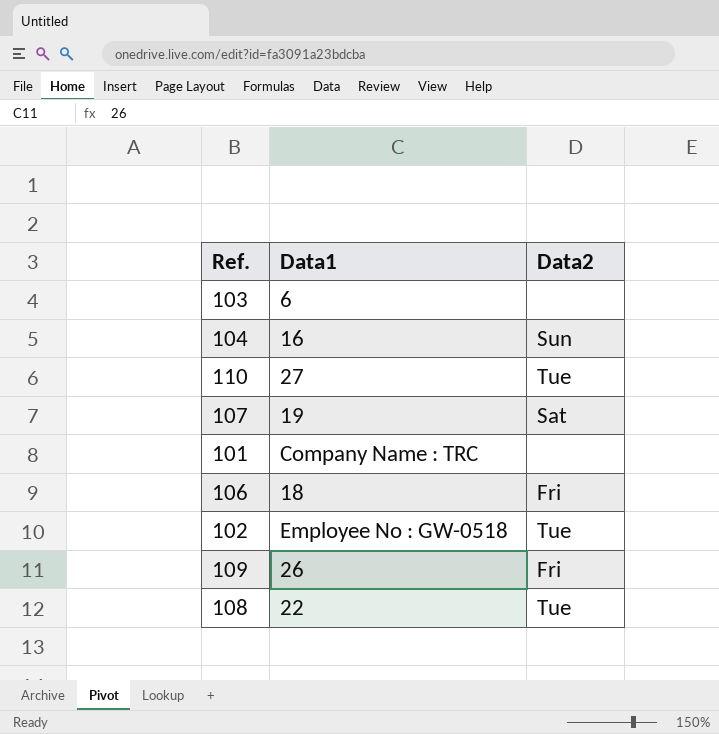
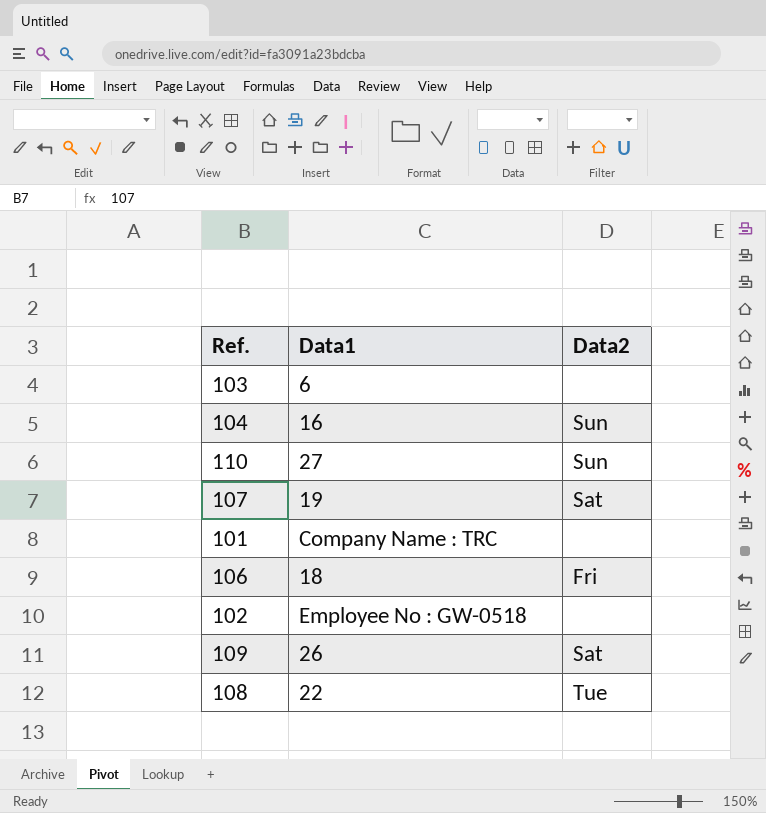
110 | Data2: Tue -> Sun
102 | Data2: Tue -> none
109 | Data2: Fri -> Sat

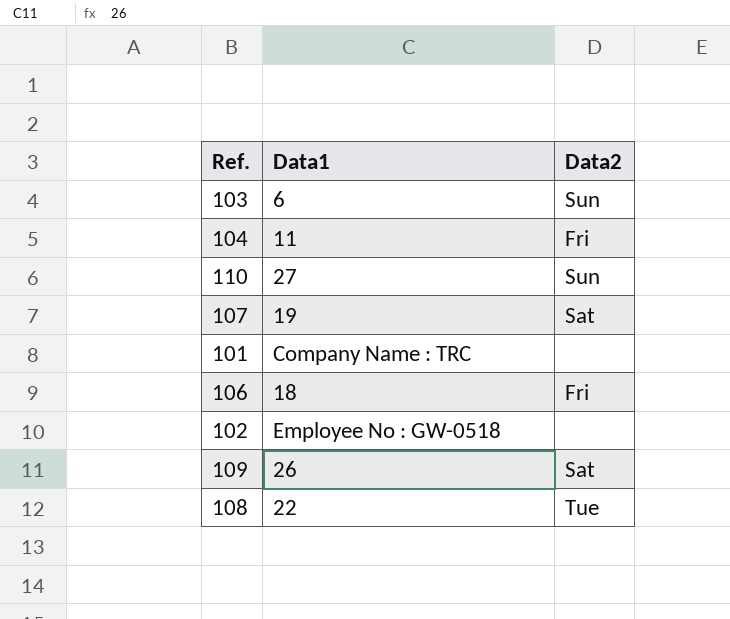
103 | Data2: none -> Sun
104 | Data1: 16 -> 11
104 | Data2: Sun -> Fri

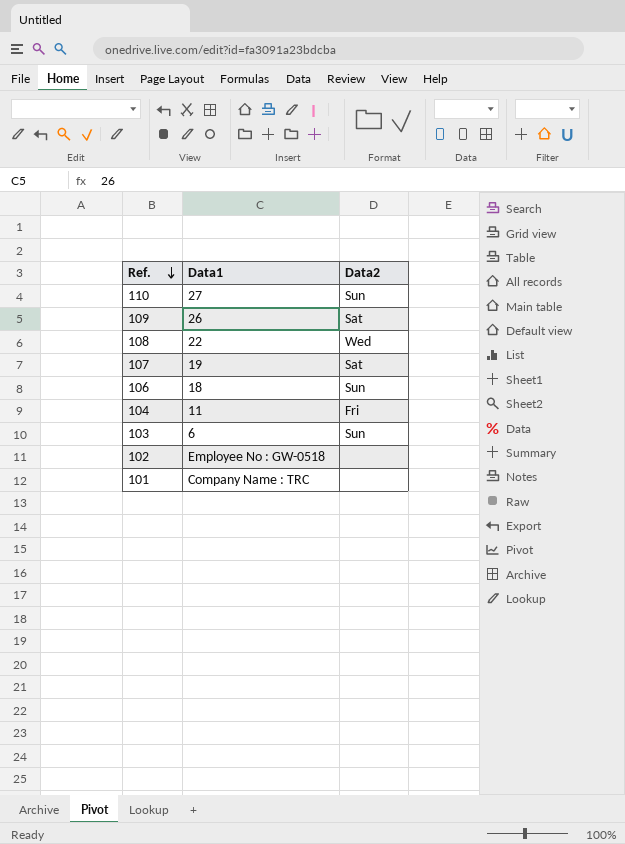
row order: none -> Ref. descending
108 | Data2: Tue -> Wed
106 | Data2: Fri -> Sun

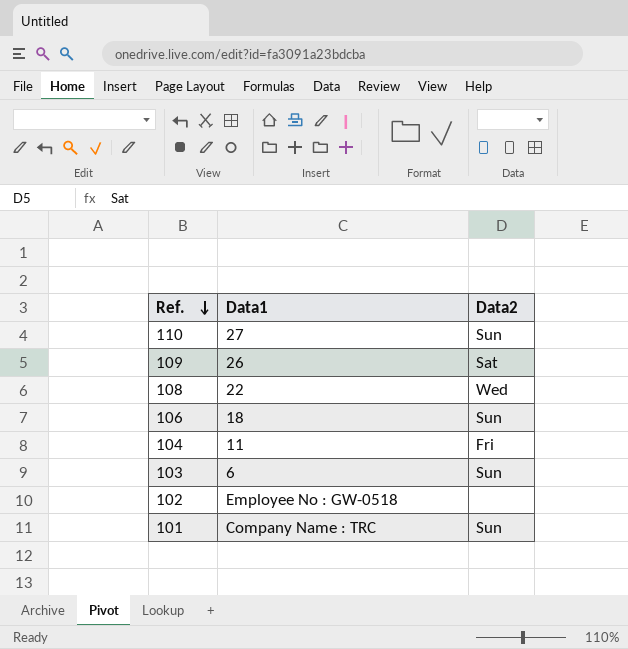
row 107: 19 | Sat -> none
101 | Data2: none -> Sun

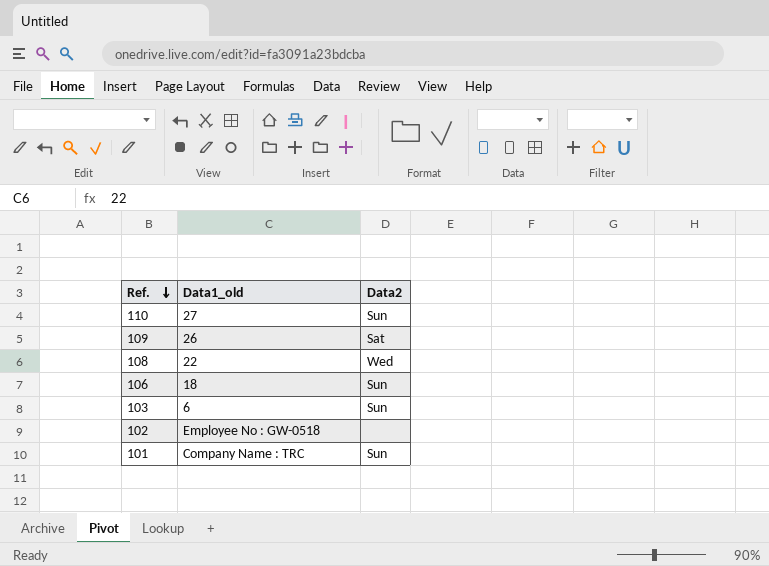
column name: Data1 -> Data1_old
row 104: 11 | Fri -> none

